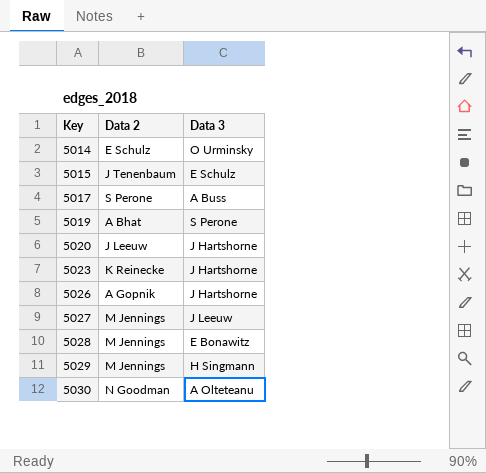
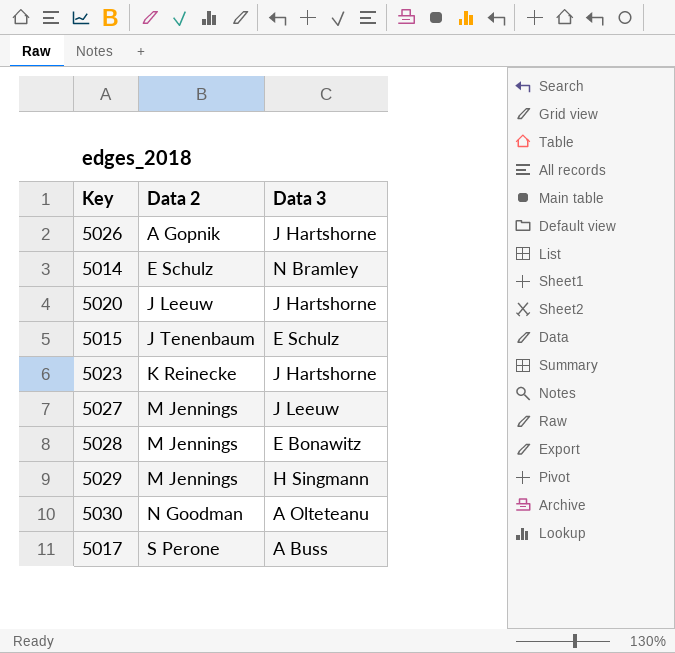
row order: Key ascending -> Data 2 ascending
row 5019: A Bhat | S Perone -> none
5014 | Data 3: O Urminsky -> N Bramley

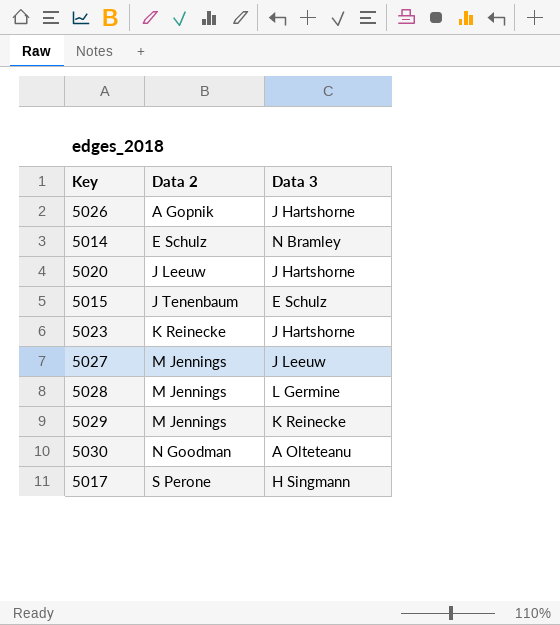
5028 | Data 3: E Bonawitz -> L Germine
5029 | Data 3: H Singmann -> K Reinecke
5017 | Data 3: A Buss -> H Singmann

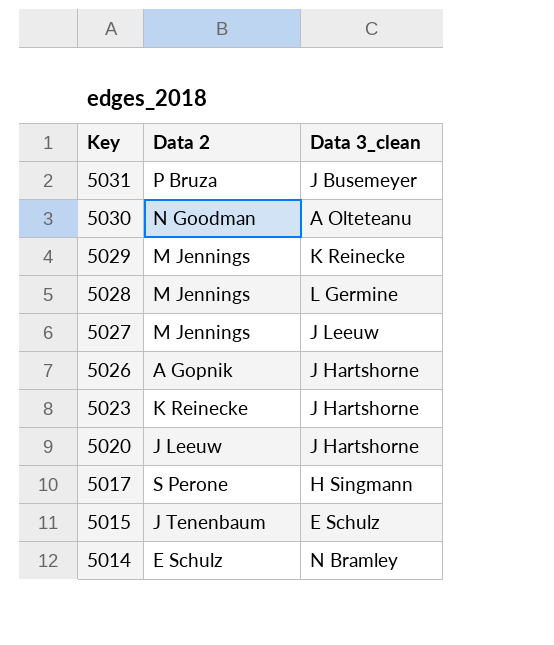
row order: Data 2 ascending -> Key descending
column name: Data 3 -> Data 3_clean
row 5031: none -> P Bruza | J Busemeyer

